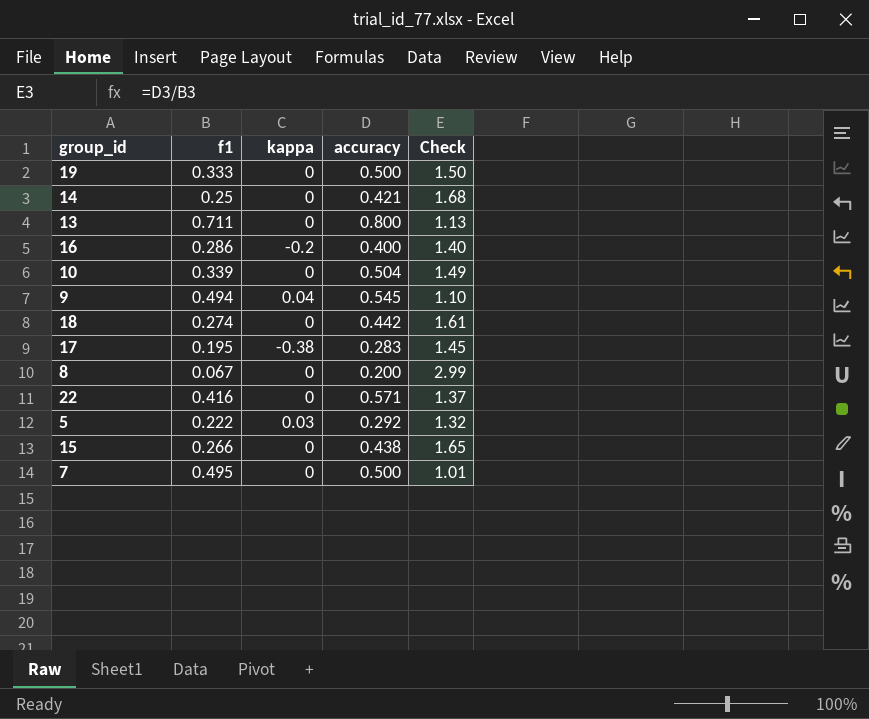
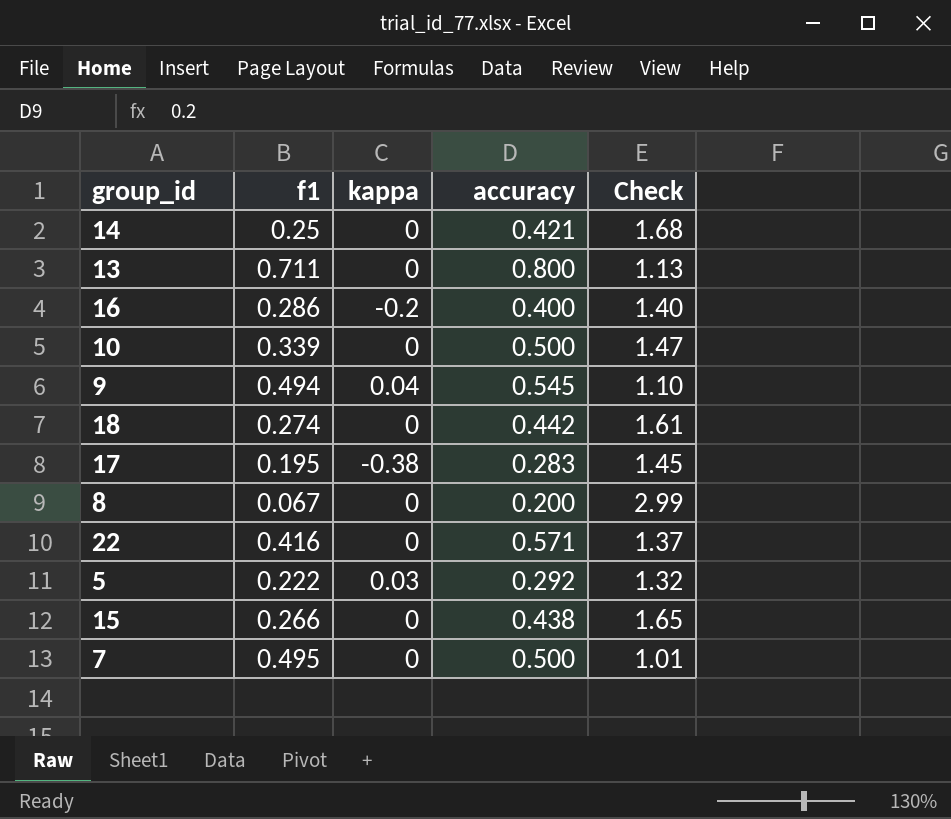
row 19: 0.333 | 0 | 0.500 | 1.50 -> none
10 | accuracy: 0.504 -> 0.500
10 | Check: 1.49 -> 1.47

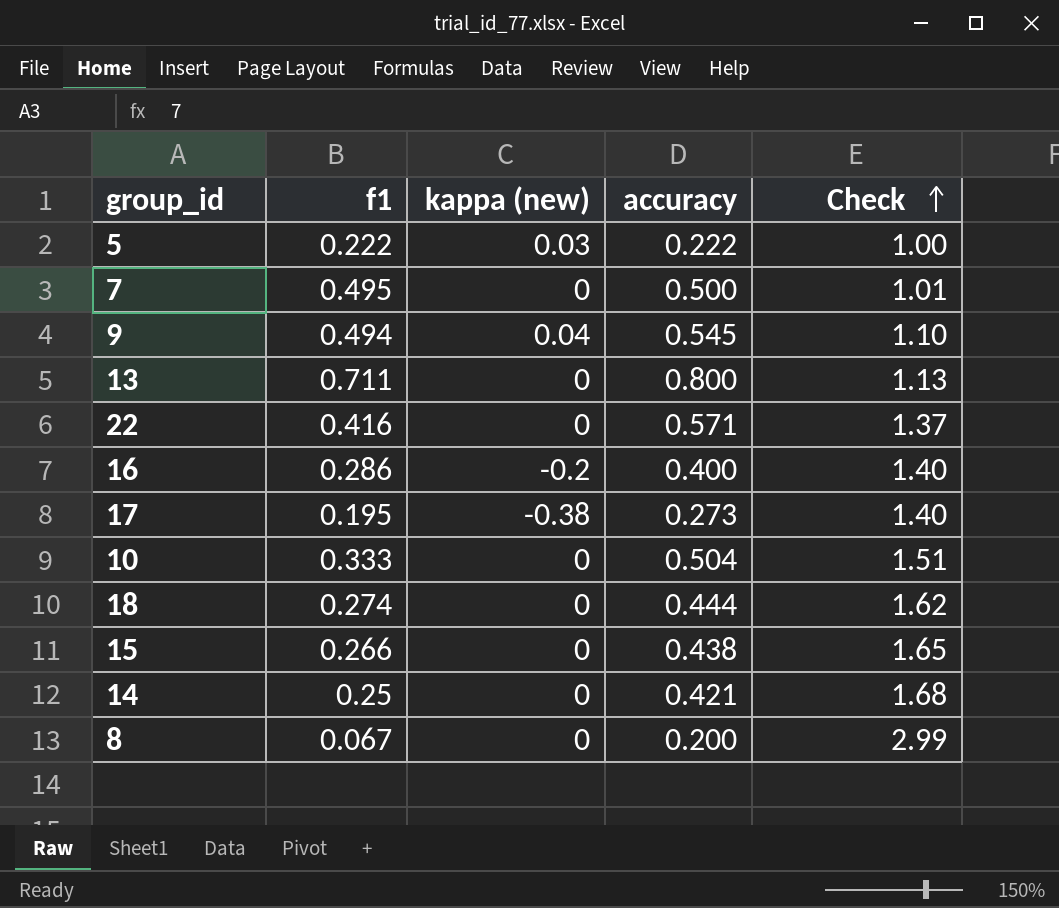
row order: none -> Check ascending
column name: kappa -> kappa (new)
5 | accuracy: 0.292 -> 0.222
5 | Check: 1.32 -> 1.00
17 | accuracy: 0.283 -> 0.273
17 | Check: 1.45 -> 1.40
10 | f1: 0.339 -> 0.333
10 | accuracy: 0.500 -> 0.504
10 | Check: 1.47 -> 1.51
18 | accuracy: 0.442 -> 0.444
18 | Check: 1.61 -> 1.62

